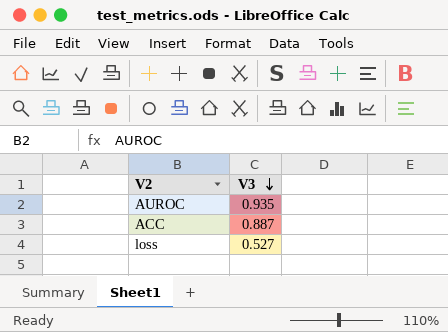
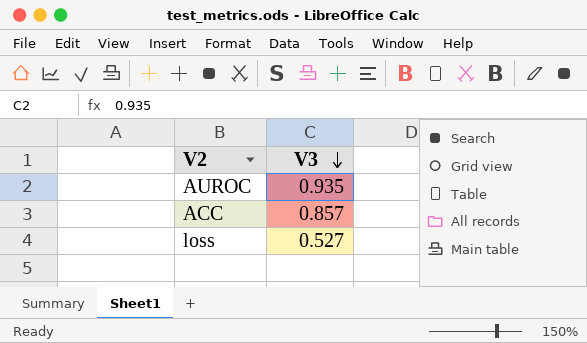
ACC | V3: 0.887 -> 0.857

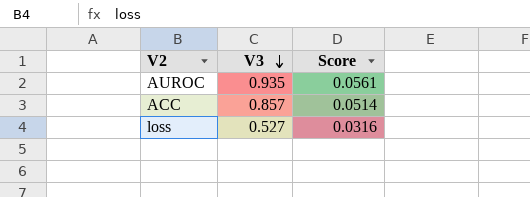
column Score | formula: none -> [V3] * 0.06

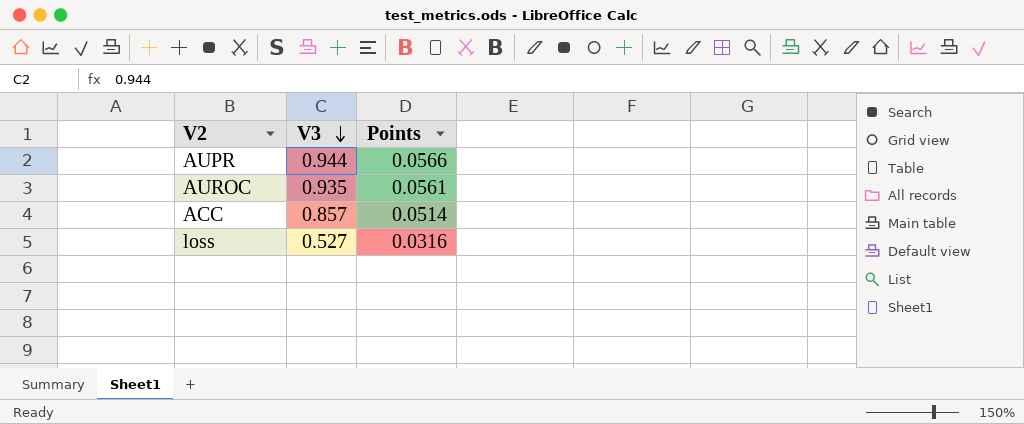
column name: Score -> Points
row AUPR: none -> 0.944 | 0.0566

